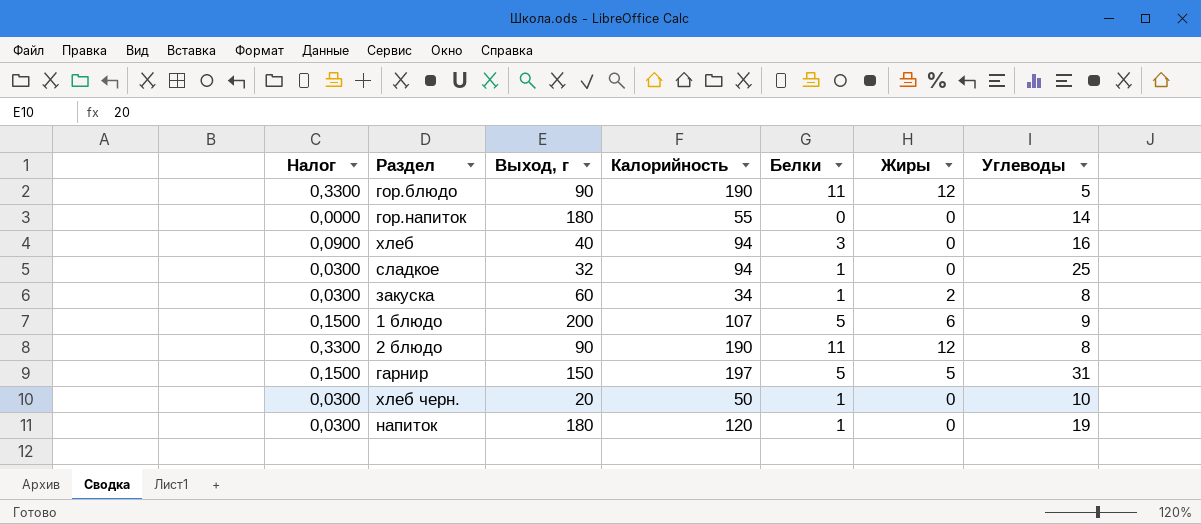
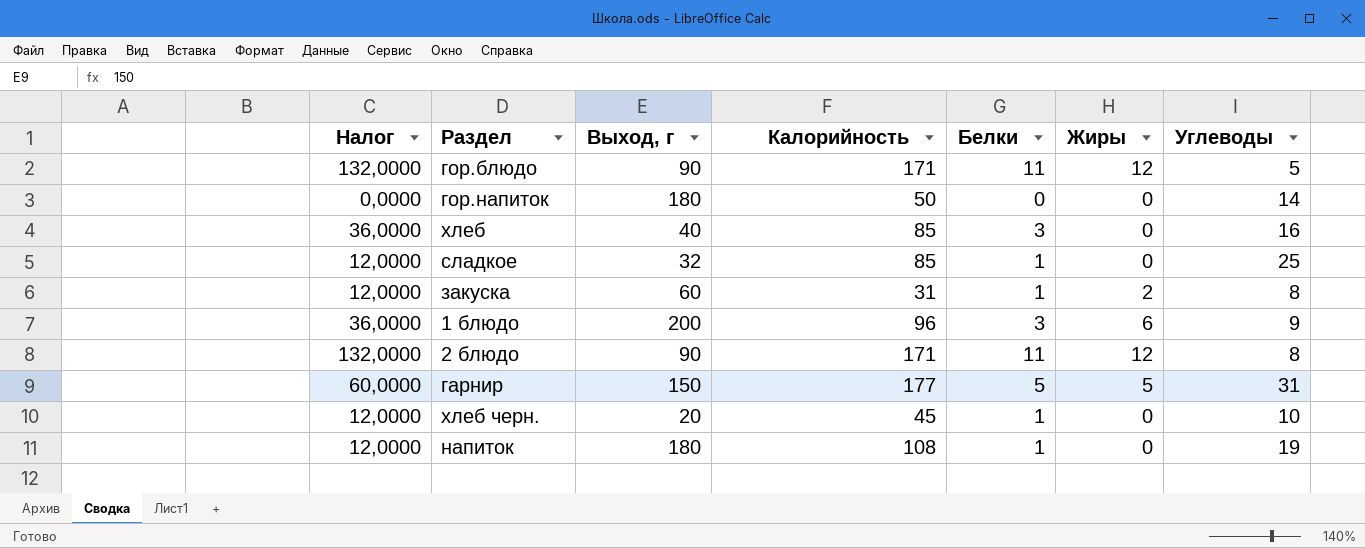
column Налог | formula: [Белки] * 0,03 -> [Белки] * 12
гор.блюдо | Калорийность: 190 -> 171
гор.напиток | Калорийность: 55 -> 50
хлеб | Калорийность: 94 -> 85
сладкое | Калорийность: 94 -> 85
закуска | Калорийность: 34 -> 31
1 блюдо | Калорийность: 107 -> 96
1 блюдо | Белки: 5 -> 3
2 блюдо | Калорийность: 190 -> 171
гарнир | Калорийность: 197 -> 177
хлеб черн. | Калорийность: 50 -> 45
напиток | Калорийность: 120 -> 108

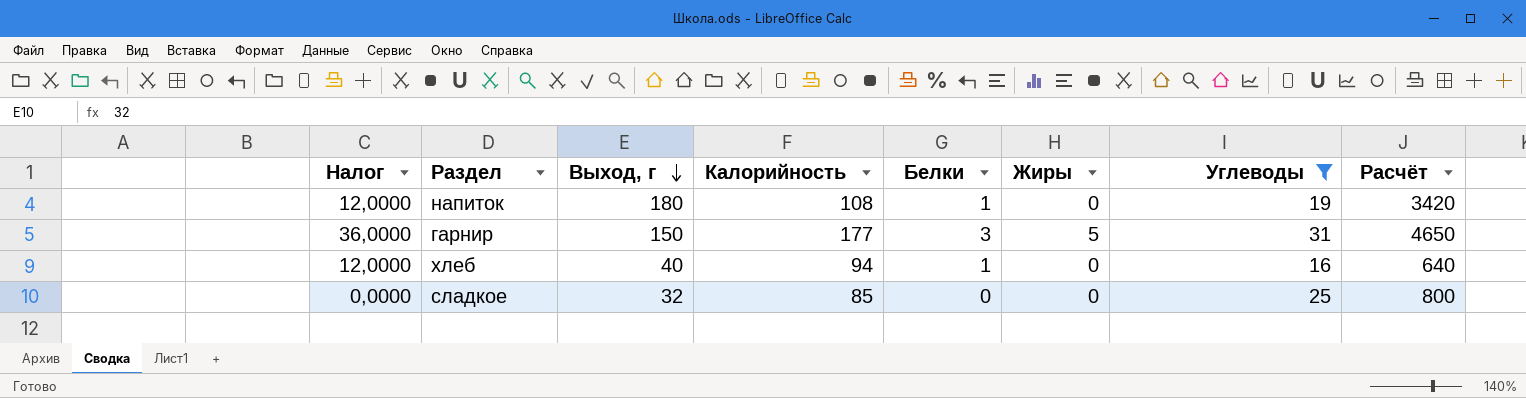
filter: none -> Углеводы >= 16
row order: none -> Выход, г descending
column Расчёт | formula: none -> [Выход, г] * [Углеводы]
гарнир | Налог: 60,0000 -> 36,0000
гарнир | Белки: 5 -> 3
хлеб | Налог: 36,0000 -> 12,0000
хлеб | Калорийность: 85 -> 94
хлеб | Белки: 3 -> 1
сладкое | Налог: 12,0000 -> 0,0000
сладкое | Белки: 1 -> 0

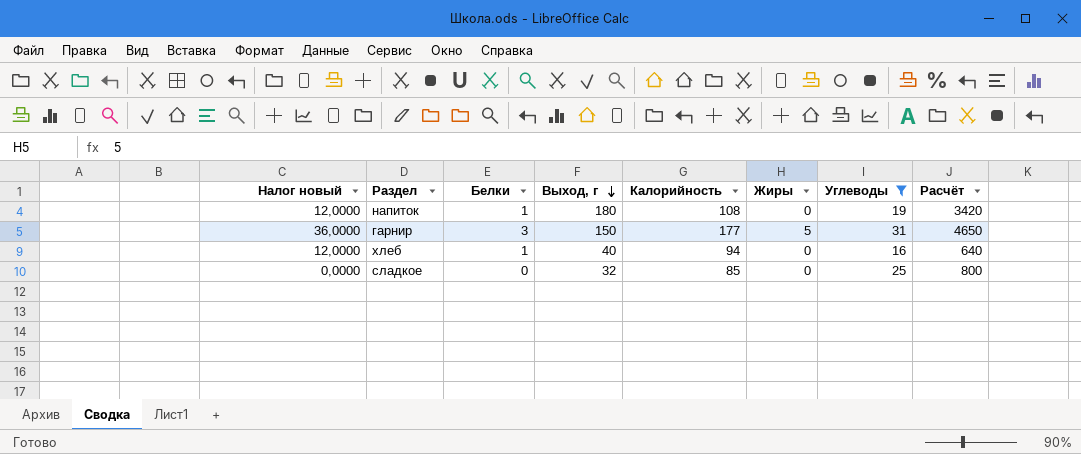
column name: Налог -> Налог новый
column Белки | position: 5 -> 3

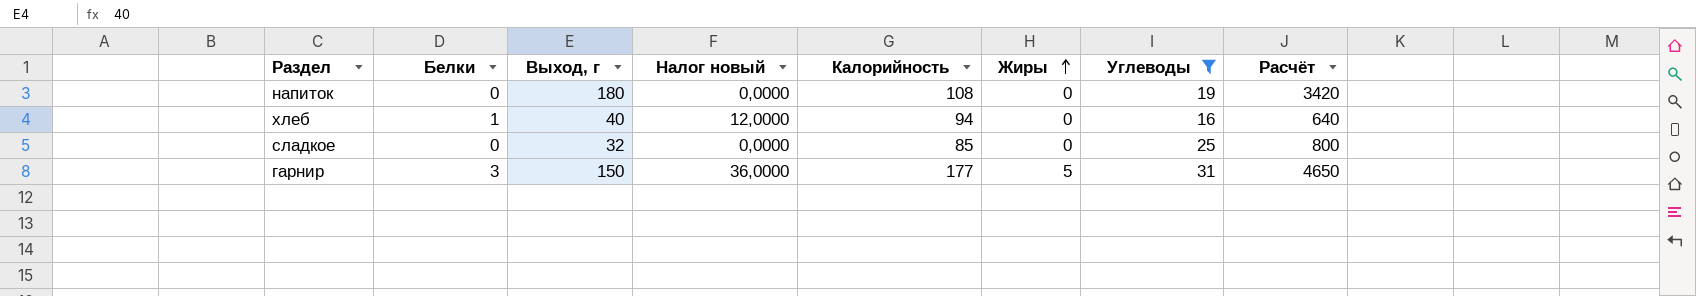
row order: Выход, г descending -> Жиры ascending
column Налог новый | position: 1 -> 4
напиток | Белки: 1 -> 0
напиток | Налог новый: 12,0000 -> 0,0000

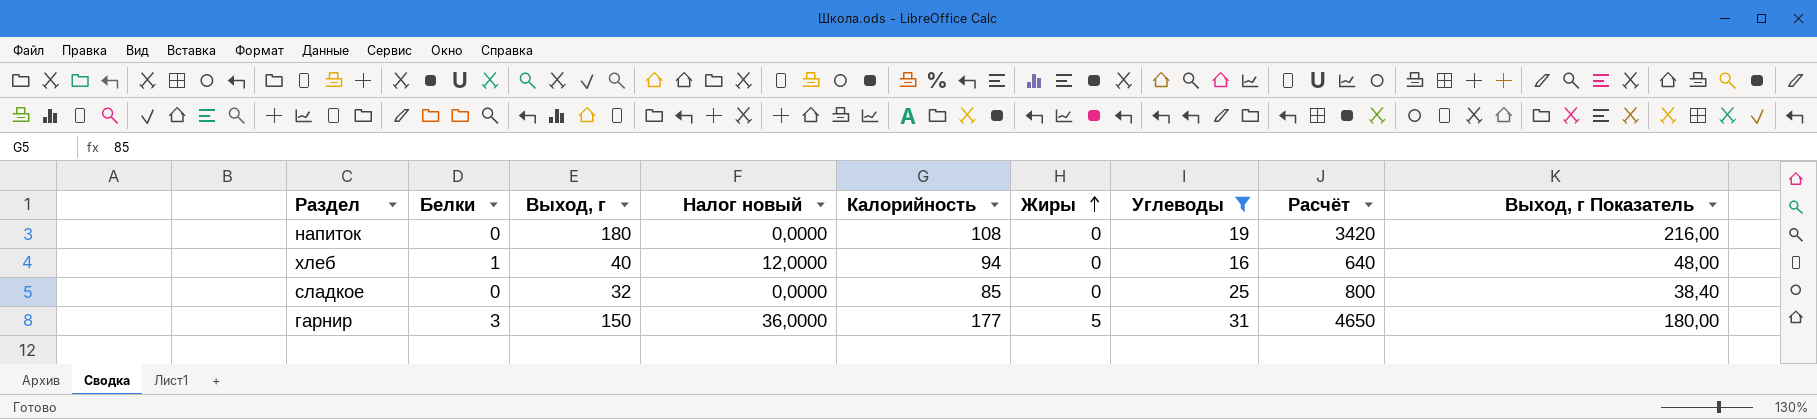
column Выход, г Показатель | formula: none -> [Выход, г] * 1,2

